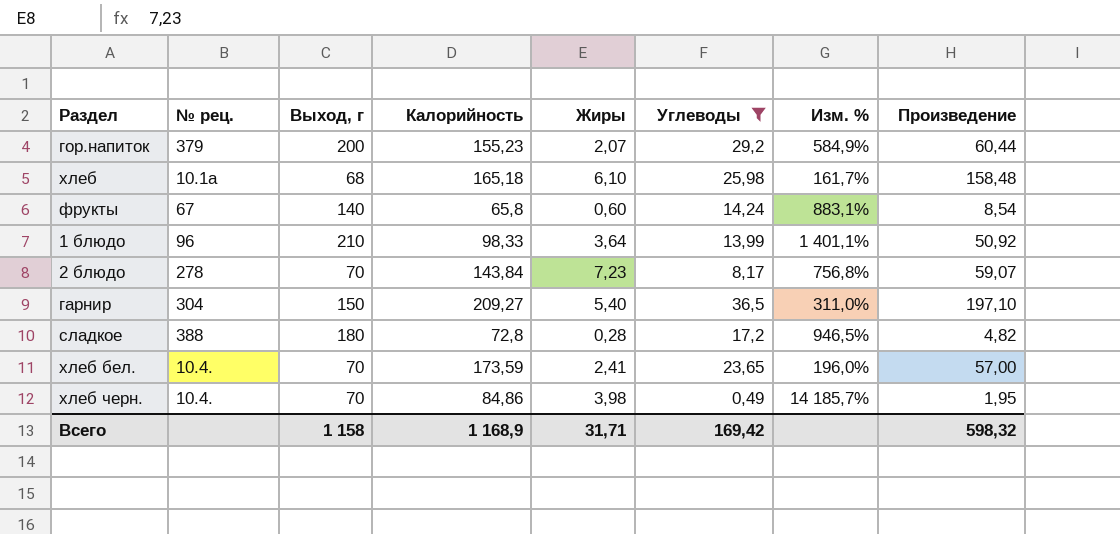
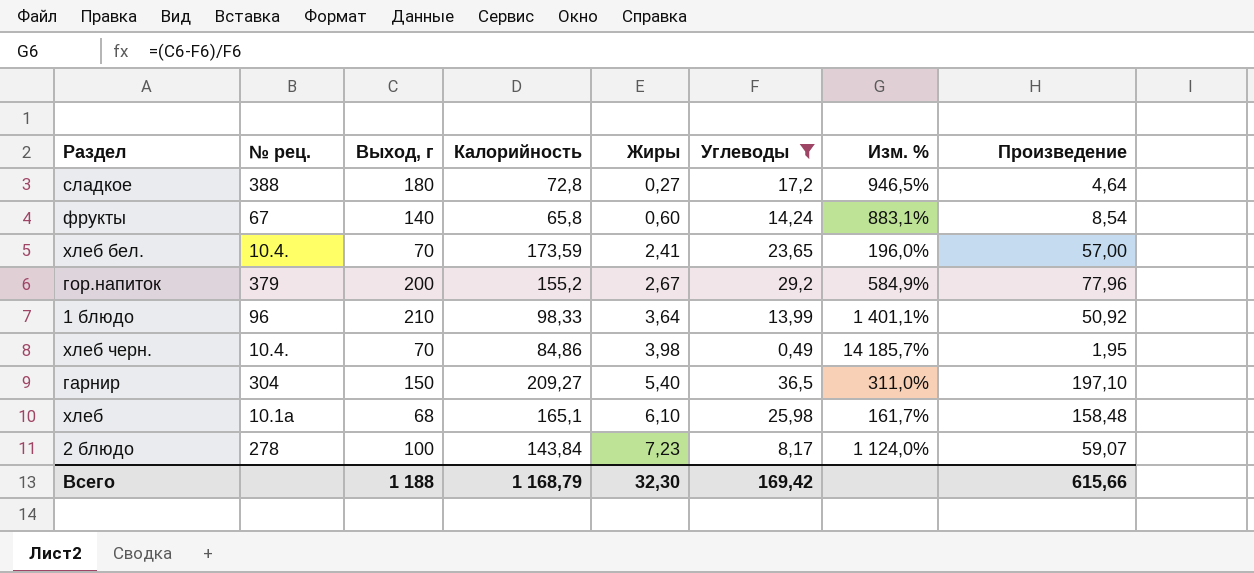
row order: none -> Жиры ascending
сладкое | Жиры: 0,28 -> 0,27
сладкое | Произведение: 4,82 -> 4,64
гор.напиток | Калорийность: 155,23 -> 155,2
гор.напиток | Жиры: 2,07 -> 2,67
гор.напиток | Произведение: 60,44 -> 77,96
хлеб | Калорийность: 165,18 -> 165,1
2 блюдо | Выход, г: 70 -> 100
2 блюдо | Изм. %: 756,8% -> 1 124,0%
Всего | Выход, г: 1 158 -> 1 188
Всего | Калорийность: 1 168,9 -> 1 168,79
Всего | Жиры: 31,71 -> 32,30
Всего | Произведение: 598,32 -> 615,66

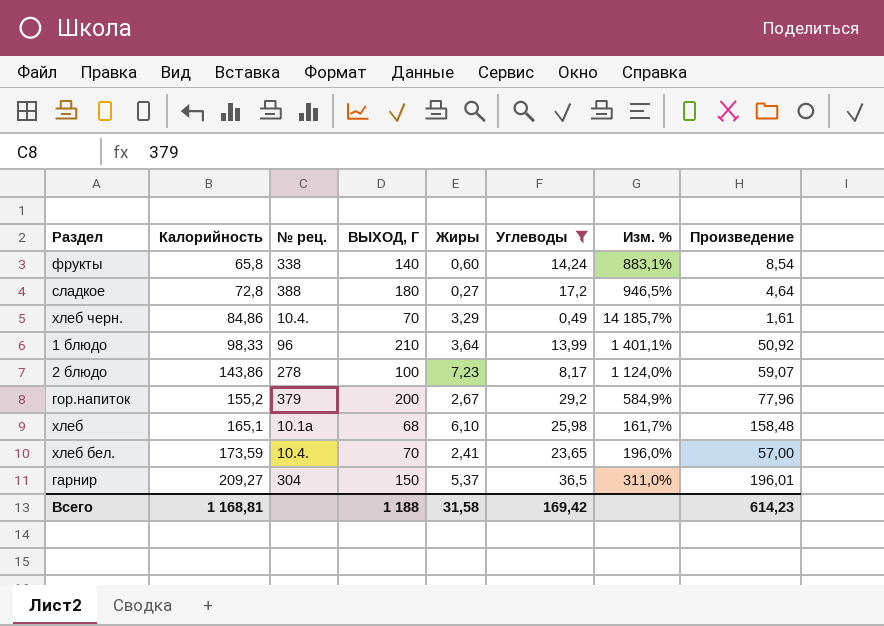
row order: Жиры ascending -> Калорийность ascending
column Калорийность | position: 4 -> 2
column name: Выход, г -> ВЫХОД, Г
фрукты | № рец.: 67 -> 338
хлеб черн. | Жиры: 3,98 -> 3,29
хлеб черн. | Произведение: 1,95 -> 1,61
2 блюдо | Калорийность: 143,84 -> 143,86
гарнир | Жиры: 5,40 -> 5,37
гарнир | Произведение: 197,10 -> 196,01
Всего | Калорийность: 1 168,79 -> 1 168,81
Всего | Жиры: 32,30 -> 31,58
Всего | Произведение: 615,66 -> 614,23

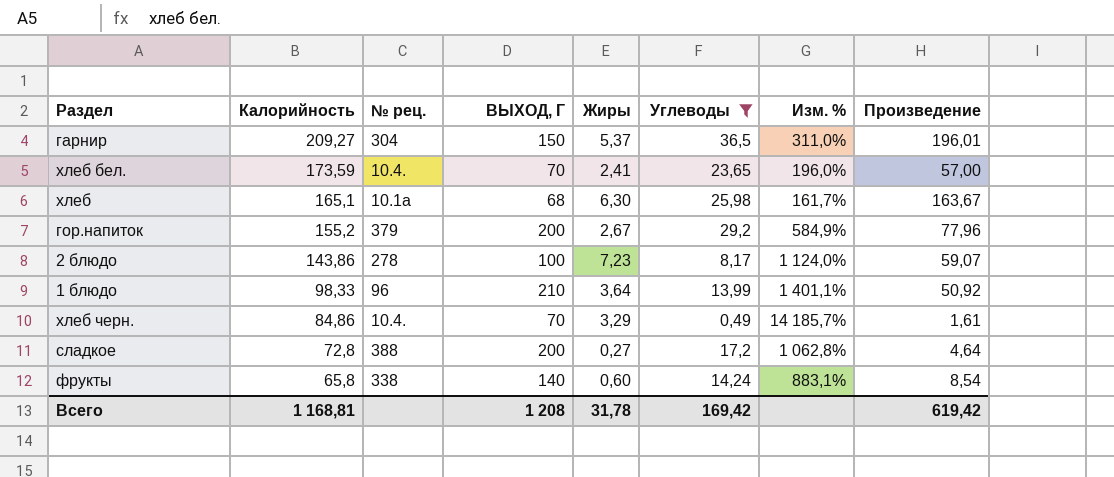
row order: Калорийность ascending -> Калорийность descending
хлеб | Жиры: 6,10 -> 6,30
хлеб | Произведение: 158,48 -> 163,67
сладкое | ВЫХОД, Г: 180 -> 200
сладкое | Изм. %: 946,5% -> 1 062,8%
Всего | ВЫХОД, Г: 1 188 -> 1 208
Всего | Жиры: 31,58 -> 31,78
Всего | Произведение: 614,23 -> 619,42

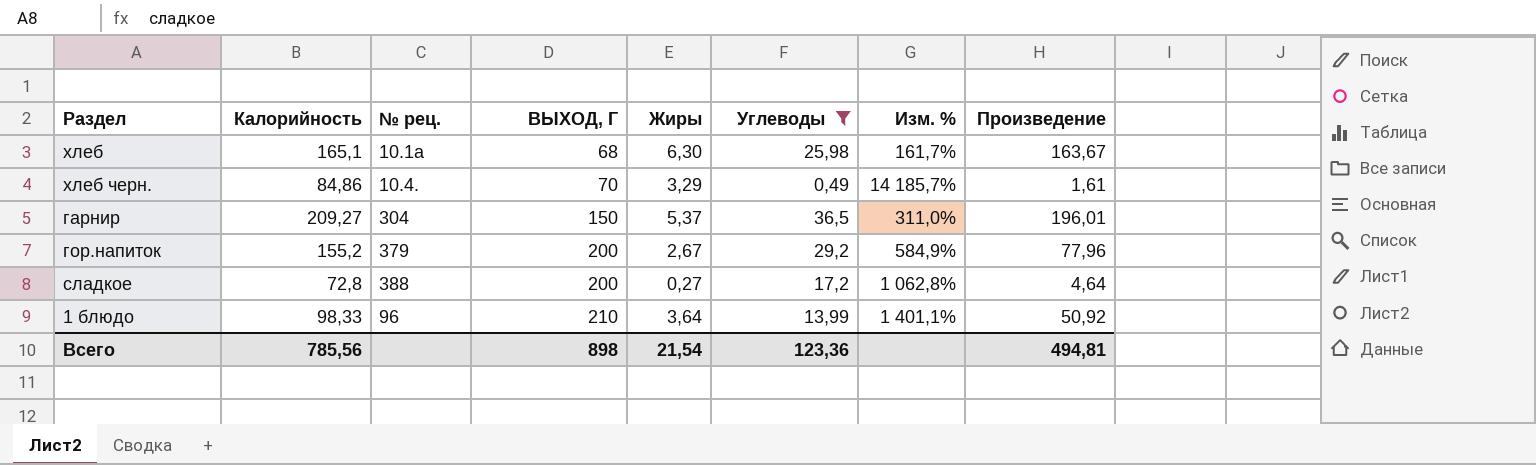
row order: Калорийность descending -> ВЫХОД, Г ascending
row хлеб бел.: 173,59 | 10.4. | 70 | 2,41 | 23,65 | 196,0% | 57,00 -> none
row 2 блюдо: 143,86 | 278 | 100 | 7,23 | 8,17 | 1 124,0% | 59,07 -> none
row фрукты: 65,8 | 338 | 140 | 0,60 | 14,24 | 883,1% | 8,54 -> none
Всего | Калорийность: 1 168,81 -> 785,56
Всего | ВЫХОД, Г: 1 208 -> 898
Всего | Жиры: 31,78 -> 21,54
Всего | Углеводы: 169,42 -> 123,36
Всего | Произведение: 619,42 -> 494,81

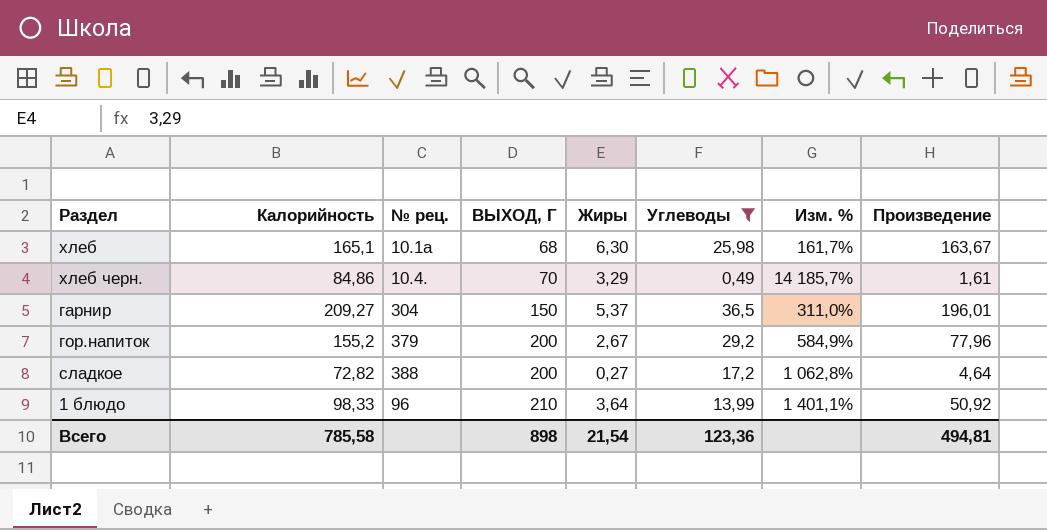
сладкое | Калорийность: 72,8 -> 72,82
Всего | Калорийность: 785,56 -> 785,58

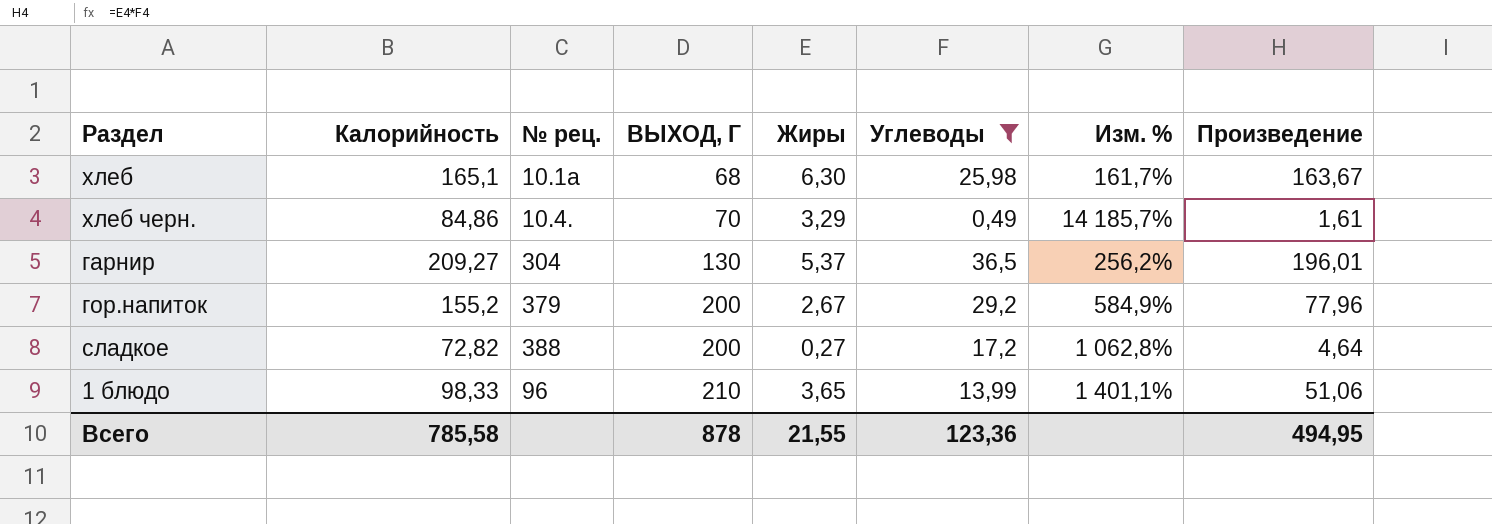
гарнир | ВЫХОД, Г: 150 -> 130
гарнир | Изм. %: 311,0% -> 256,2%
1 блюдо | Жиры: 3,64 -> 3,65
1 блюдо | Произведение: 50,92 -> 51,06
Всего | ВЫХОД, Г: 898 -> 878
Всего | Жиры: 21,54 -> 21,55
Всего | Произведение: 494,81 -> 494,95

